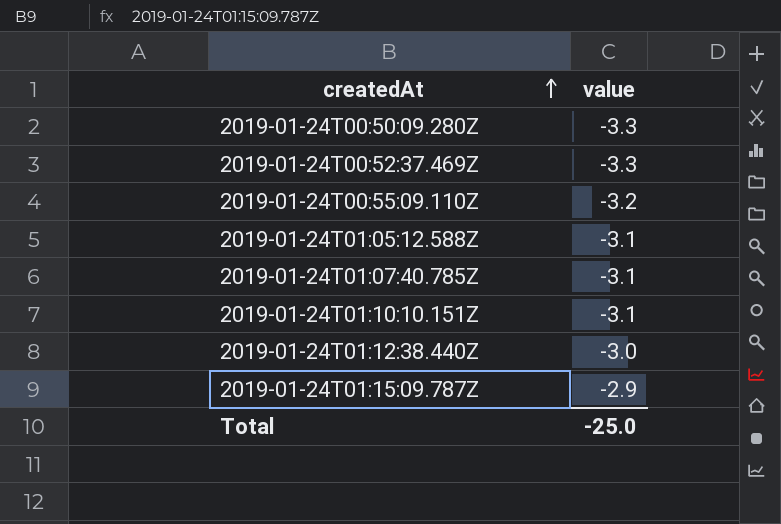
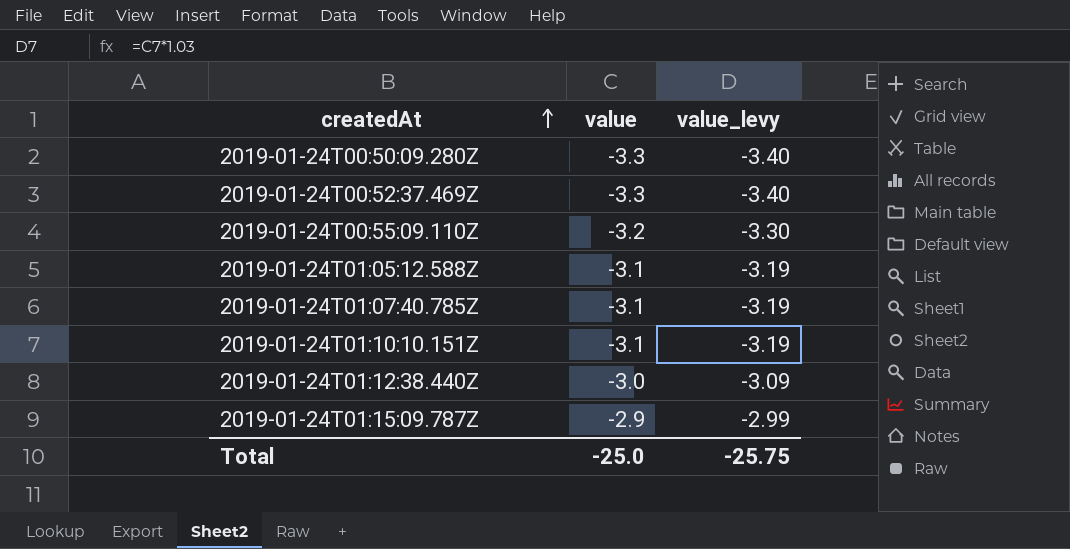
column value_levy | formula: none -> [value] * 1.03

